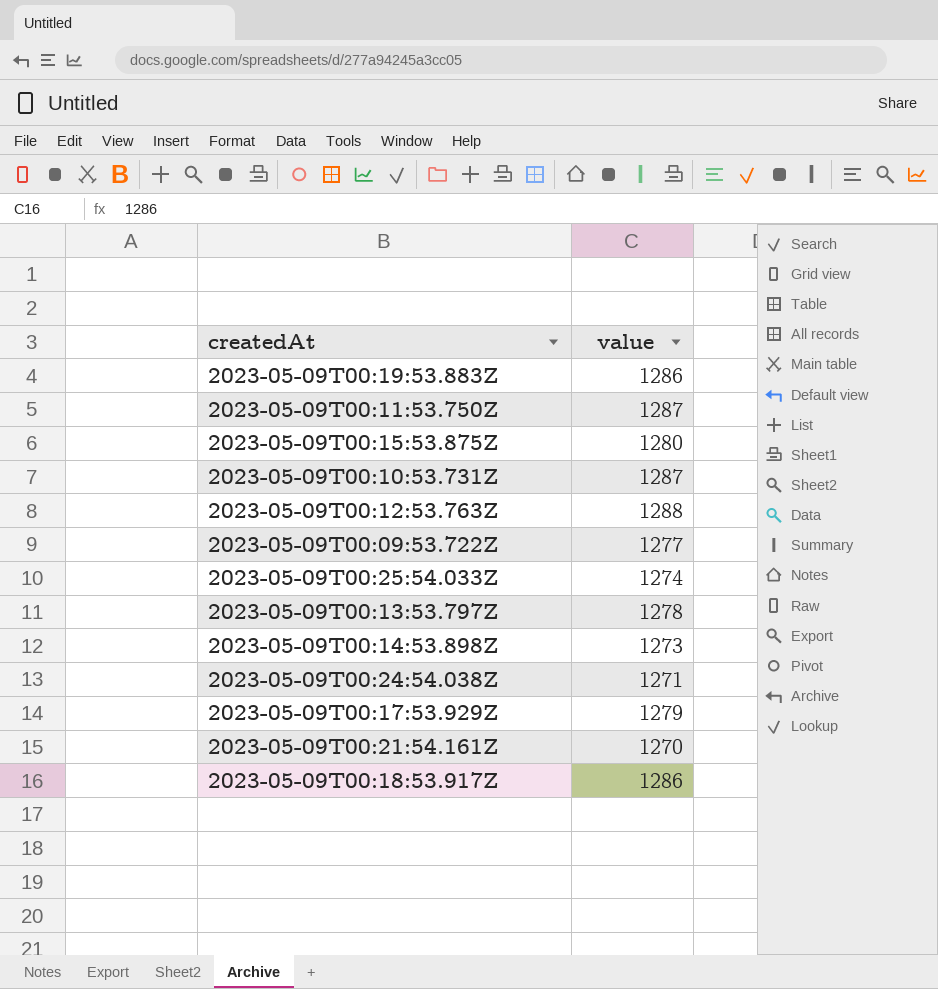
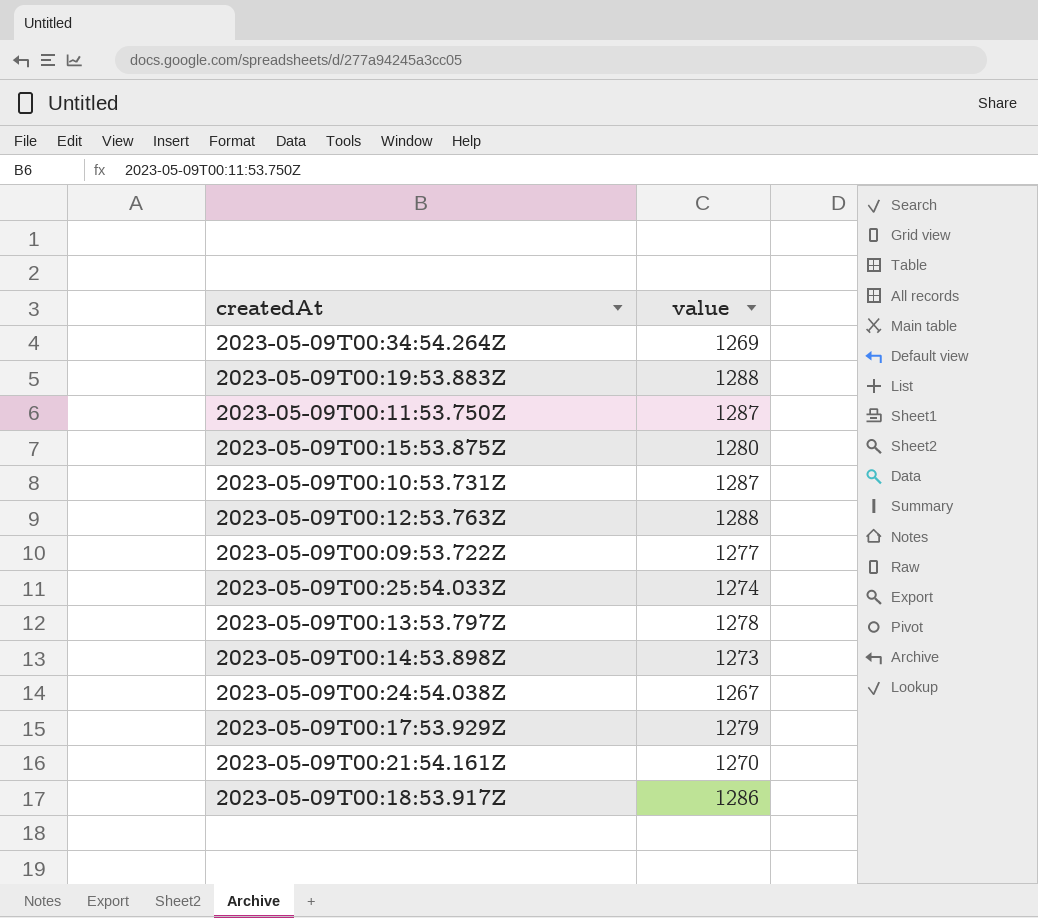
row 2023-05-09T00:34:54.264Z: none -> 1269
2023-05-09T00:19:53.883Z | value: 1286 -> 1288
2023-05-09T00:24:54.038Z | value: 1271 -> 1267

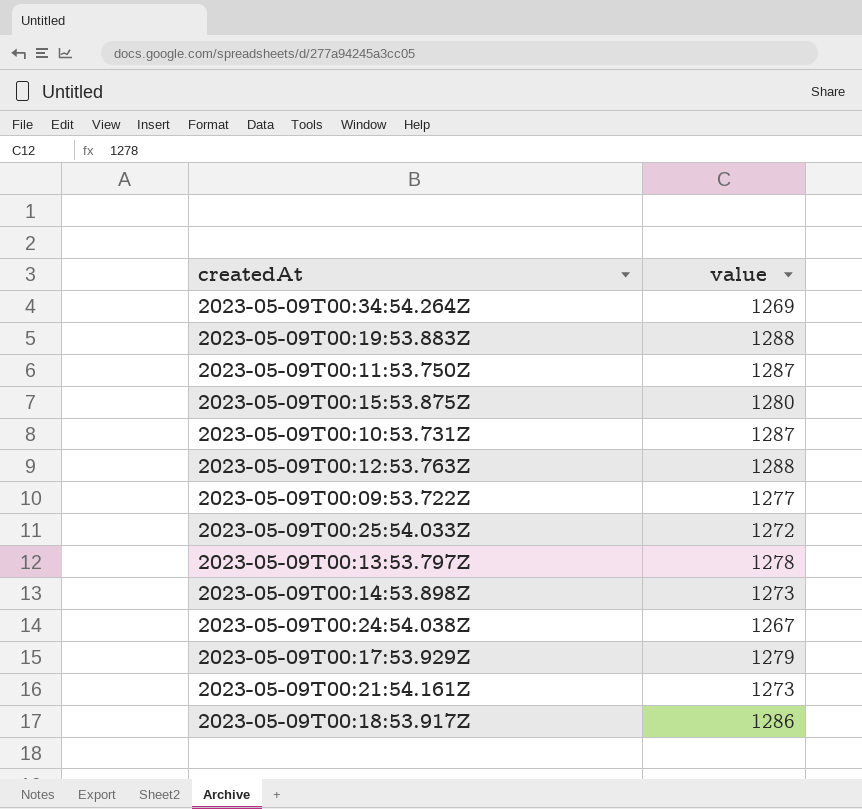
2023-05-09T00:25:54.033Z | value: 1274 -> 1272
2023-05-09T00:21:54.161Z | value: 1270 -> 1273

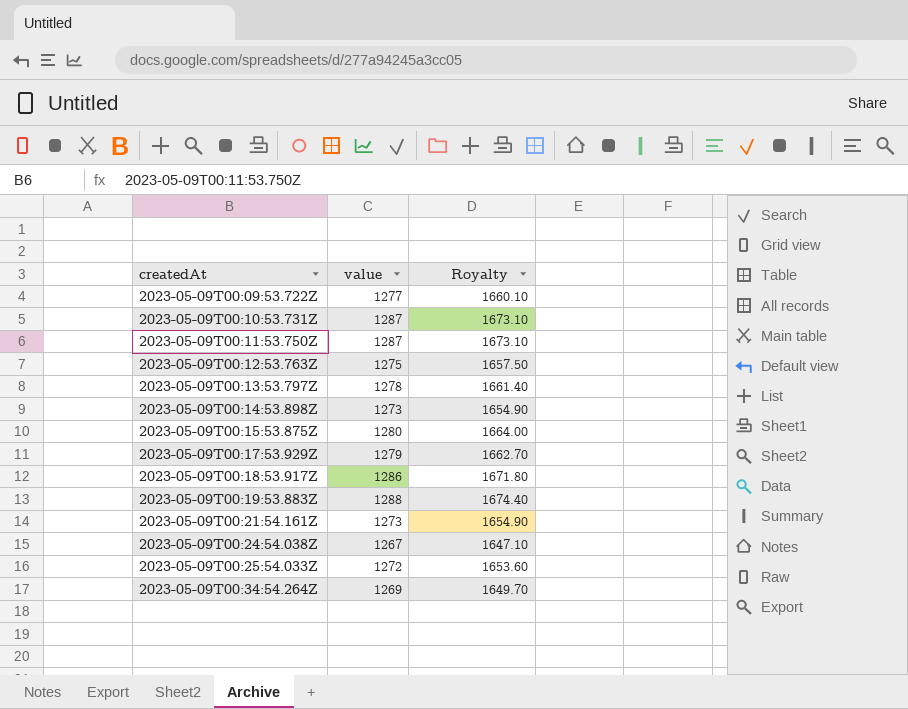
row order: none -> createdAt ascending
column Royalty | formula: none -> [value] * 1.3
2023-05-09T00:12:53.763Z | value: 1288 -> 1275

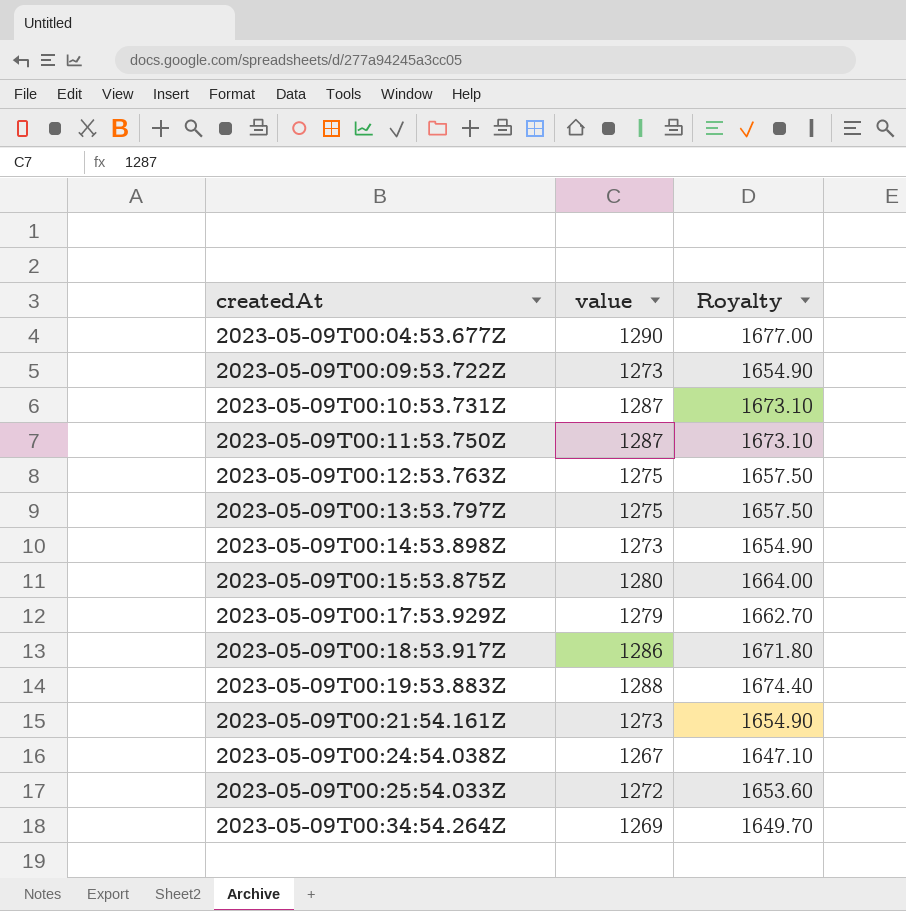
row 2023-05-09T00:04:53.677Z: none -> 1290 | 1677.00
2023-05-09T00:09:53.722Z | value: 1277 -> 1273
2023-05-09T00:09:53.722Z | Royalty: 1660.10 -> 1654.90
2023-05-09T00:13:53.797Z | value: 1278 -> 1275
2023-05-09T00:13:53.797Z | Royalty: 1661.40 -> 1657.50

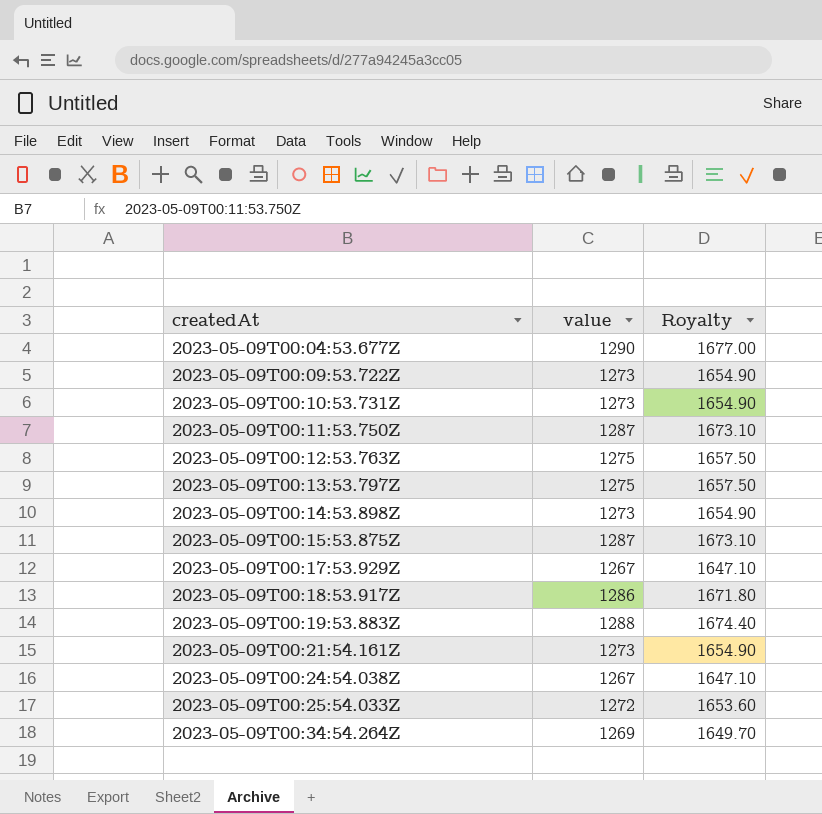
2023-05-09T00:10:53.731Z | value: 1287 -> 1273
2023-05-09T00:10:53.731Z | Royalty: 1673.10 -> 1654.90
2023-05-09T00:15:53.875Z | value: 1280 -> 1287
2023-05-09T00:15:53.875Z | Royalty: 1664.00 -> 1673.10
2023-05-09T00:17:53.929Z | value: 1279 -> 1267
2023-05-09T00:17:53.929Z | Royalty: 1662.70 -> 1647.10

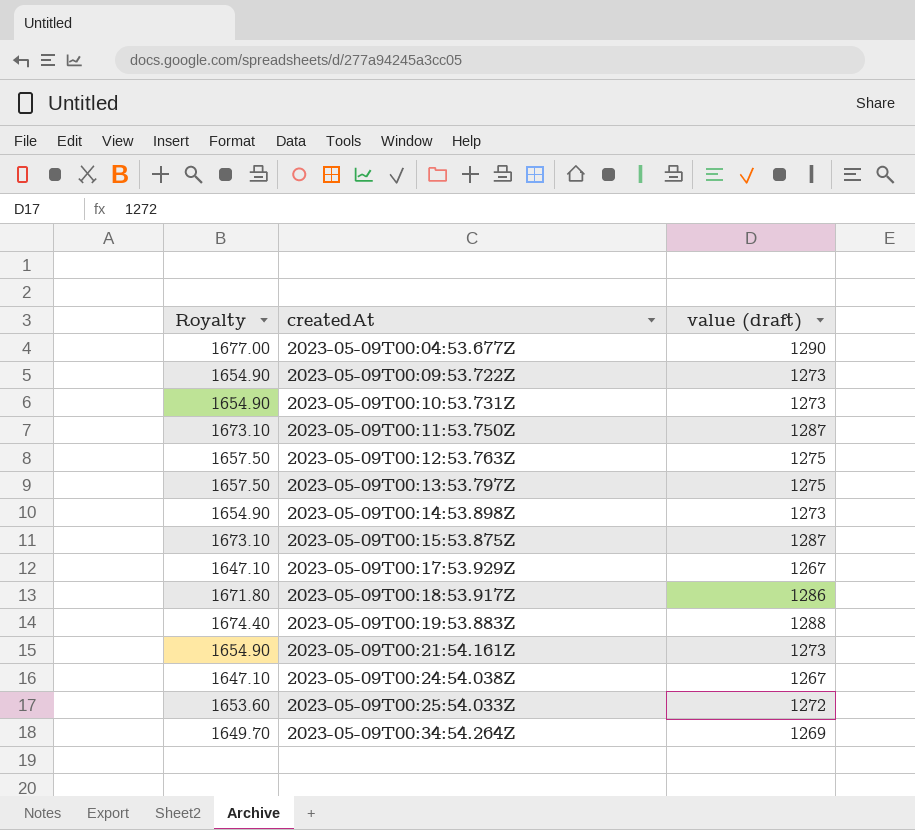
column Royalty | position: 3 -> 1
column name: value -> value (draft)

